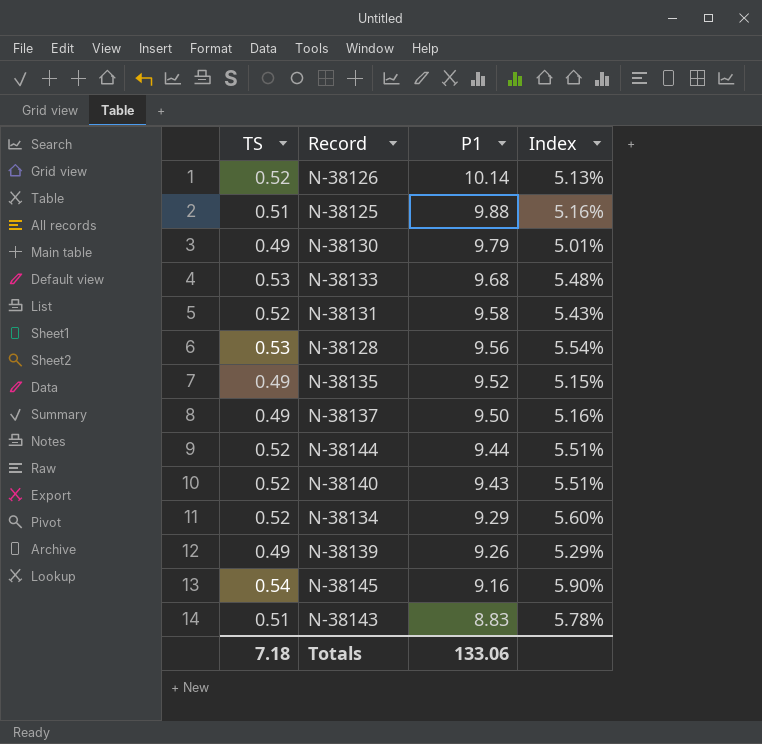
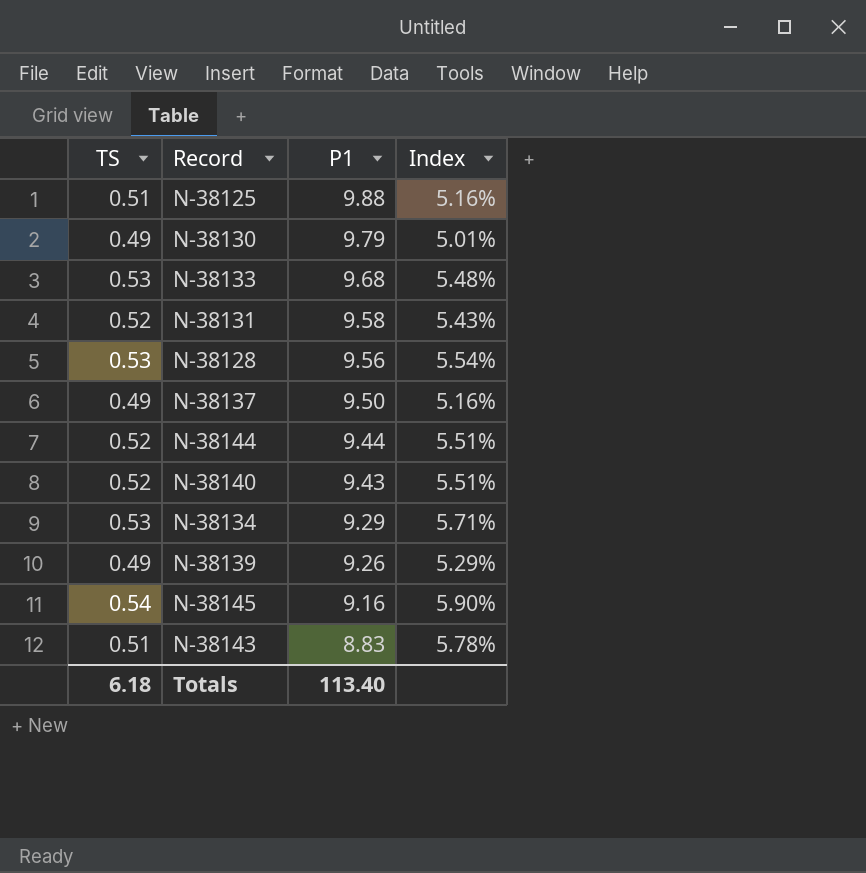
row N-38126: 0.52 | 10.14 | 5.13% -> none
row N-38135: 0.49 | 9.52 | 5.15% -> none
N-38134 | TS: 0.52 -> 0.53
N-38134 | Index: 5.60% -> 5.71%
Totals | TS: 7.18 -> 6.18
Totals | P1: 133.06 -> 113.40

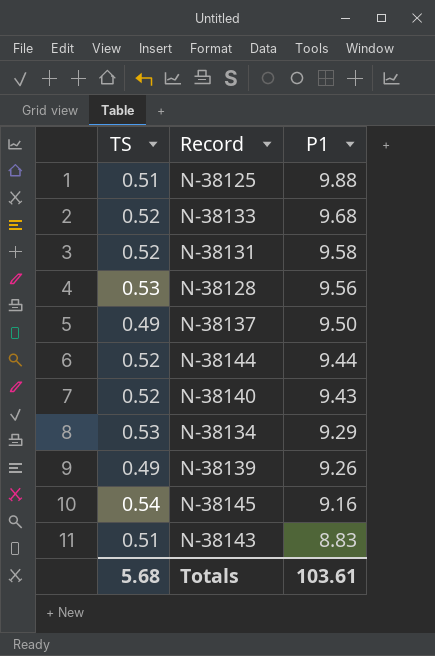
column Index | formula: [TS] / [P1] -> none
row N-38130: 0.49 | 9.79 | 5.01% -> none
N-38133 | TS: 0.53 -> 0.52
Totals | TS: 6.18 -> 5.68
Totals | P1: 113.40 -> 103.61

